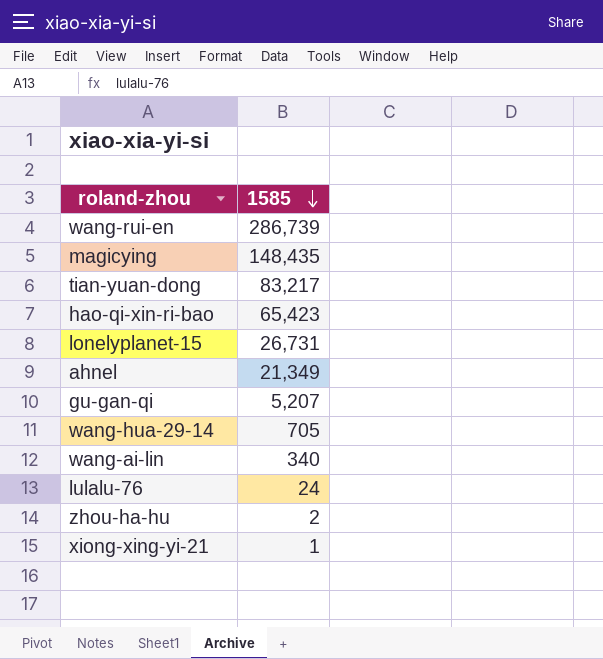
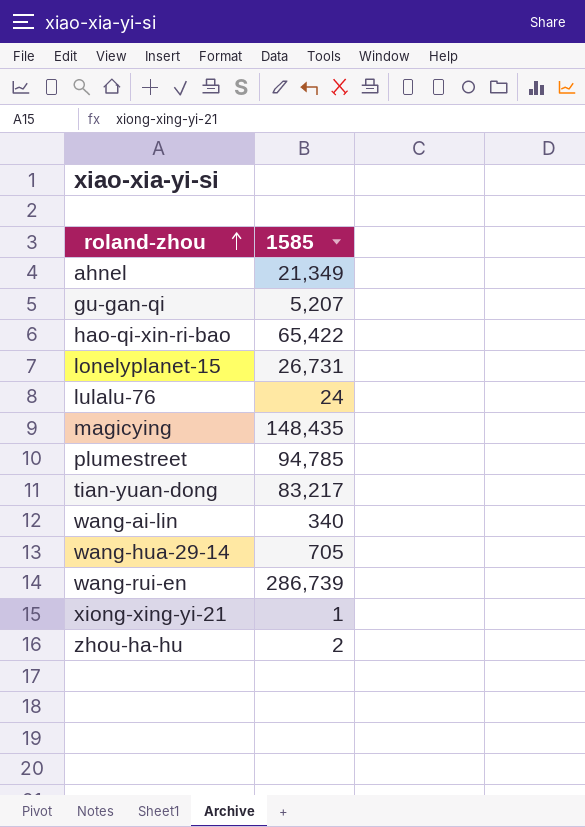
row order: 1585 descending -> roland-zhou ascending
hao-qi-xin-ri-bao | 1585: 65,423 -> 65,422
row plumestreet: none -> 94,785

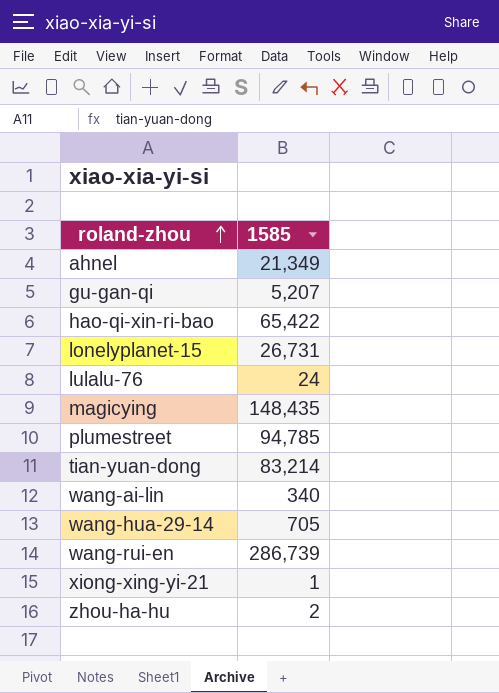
tian-yuan-dong | 1585: 83,217 -> 83,214

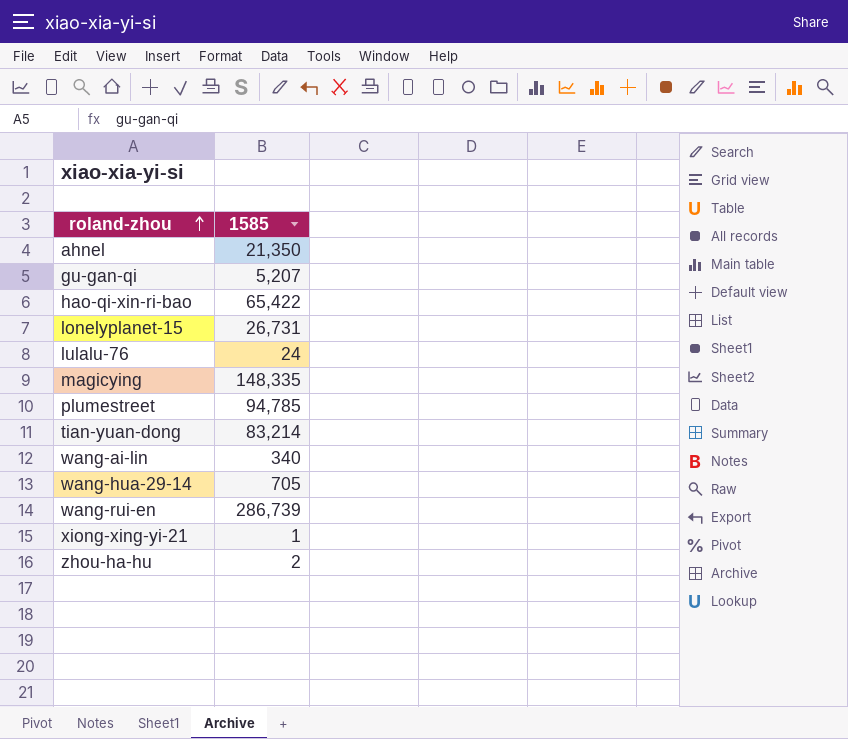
ahnel | 1585: 21,349 -> 21,350
magicying | 1585: 148,435 -> 148,335

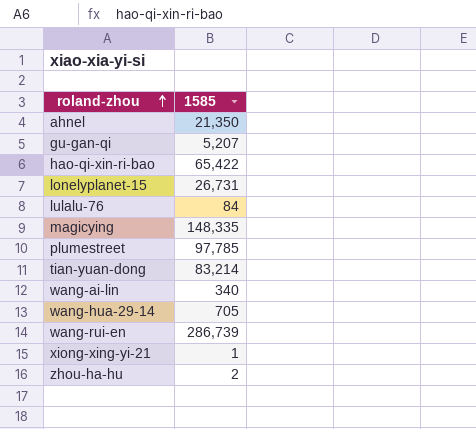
lulalu-76 | 1585: 24 -> 84
plumestreet | 1585: 94,785 -> 97,785

